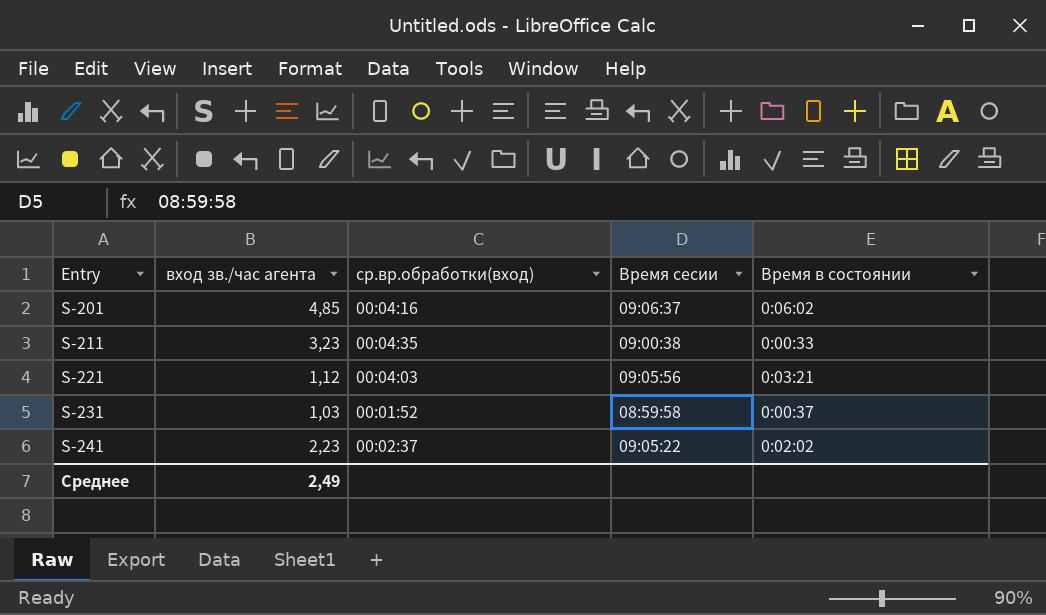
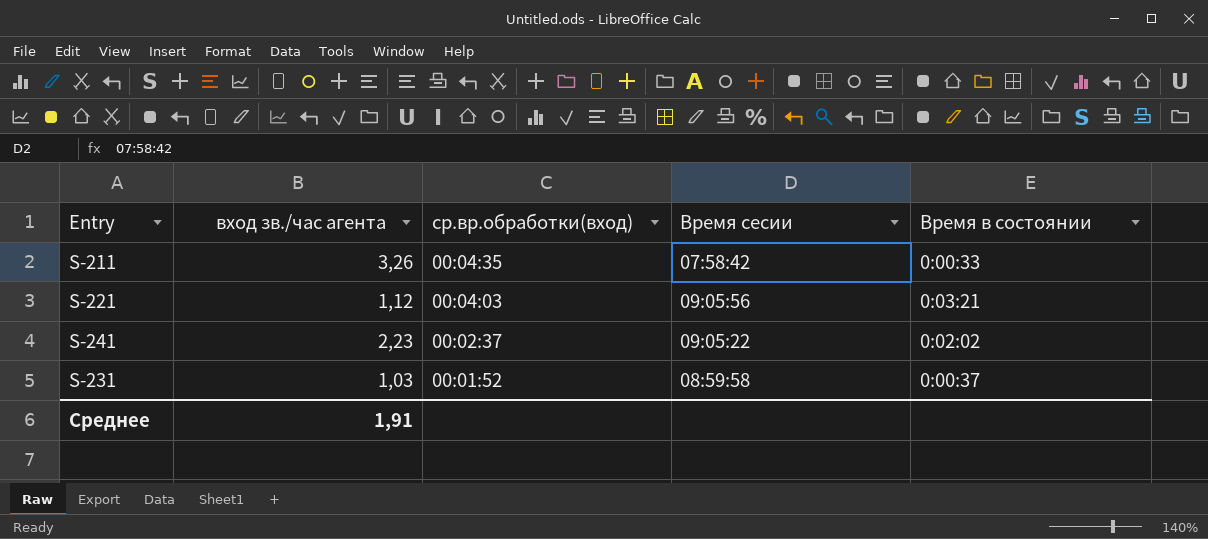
row order: Entry ascending -> ср.вр.обработки(вход) descending
row S-201: 4,85 | 00:04:16 | 09:06:37 | 0:06:02 -> none
S-211 | вход зв./час агента: 3,23 -> 3,26
S-211 | Время сесии: 09:00:38 -> 07:58:42
Среднее | вход зв./час агента: 2,49 -> 1,91

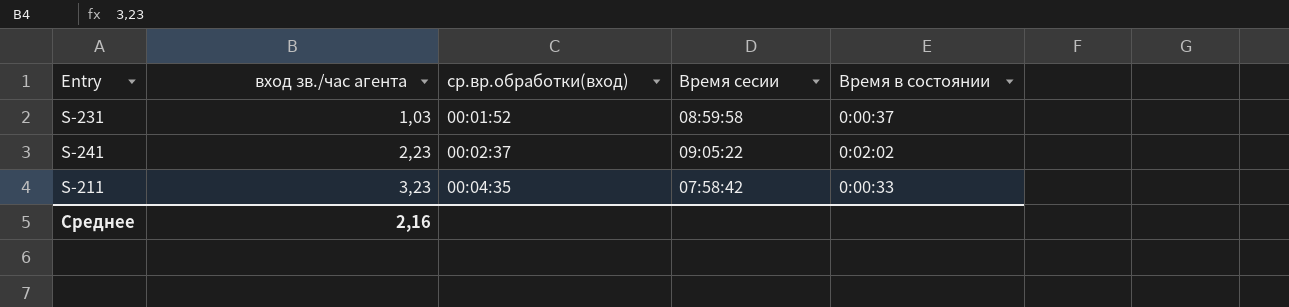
row order: ср.вр.обработки(вход) descending -> вход зв./час агента ascending
row S-221: 1,12 | 00:04:03 | 09:05:56 | 0:03:21 -> none
S-211 | вход зв./час агента: 3,26 -> 3,23
Среднее | вход зв./час агента: 1,91 -> 2,16

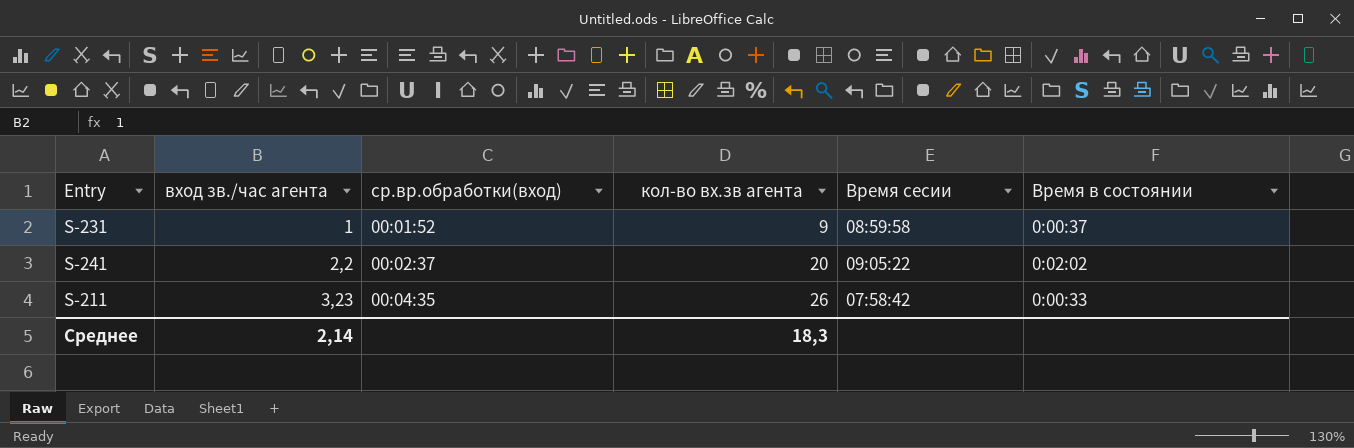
column кол-во вх.зв агента | position: none -> 4
S-231 | вход зв./час агента: 1,03 -> 1
S-241 | вход зв./час агента: 2,23 -> 2,2
Среднее | вход зв./час агента: 2,16 -> 2,14

